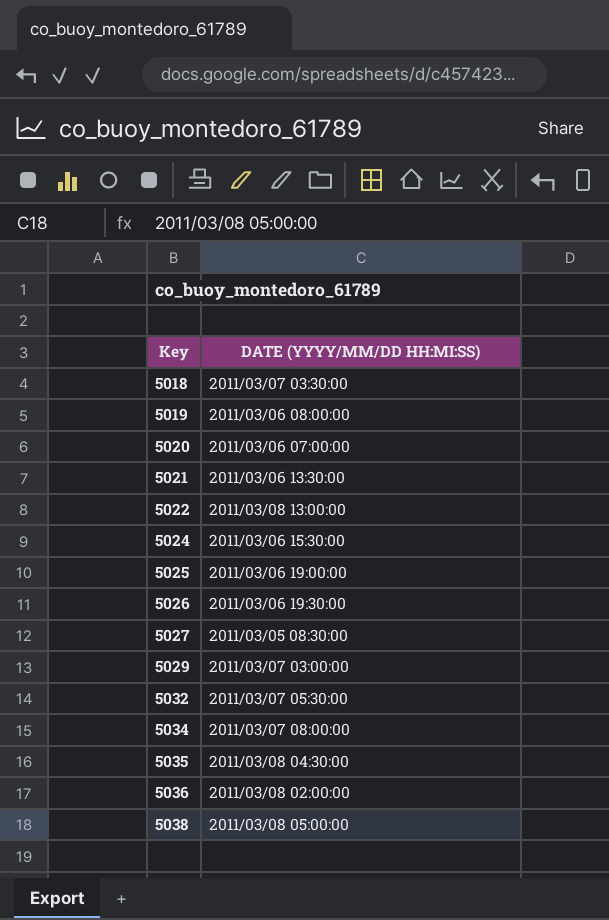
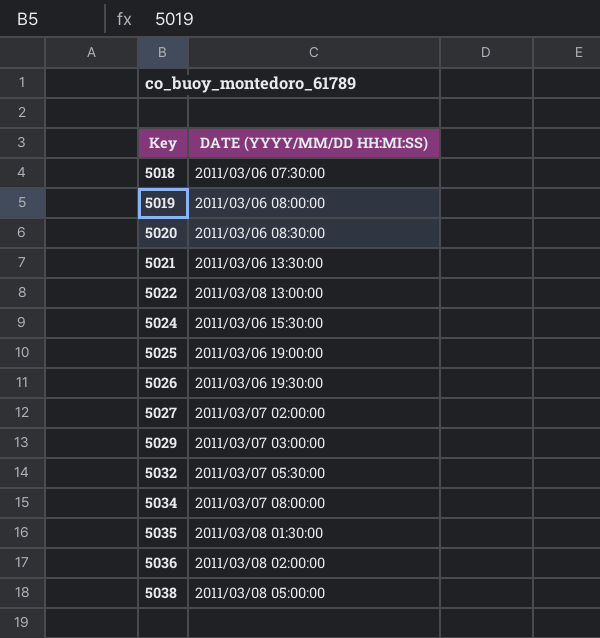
5018 | DATE (YYYY/MM/DD HH:MI:SS): 2011/03/07 03:30:00 -> 2011/03/06 07:30:00
5020 | DATE (YYYY/MM/DD HH:MI:SS): 2011/03/06 07:00:00 -> 2011/03/06 08:30:00
5027 | DATE (YYYY/MM/DD HH:MI:SS): 2011/03/05 08:30:00 -> 2011/03/07 02:00:00
5035 | DATE (YYYY/MM/DD HH:MI:SS): 2011/03/08 04:30:00 -> 2011/03/08 01:30:00

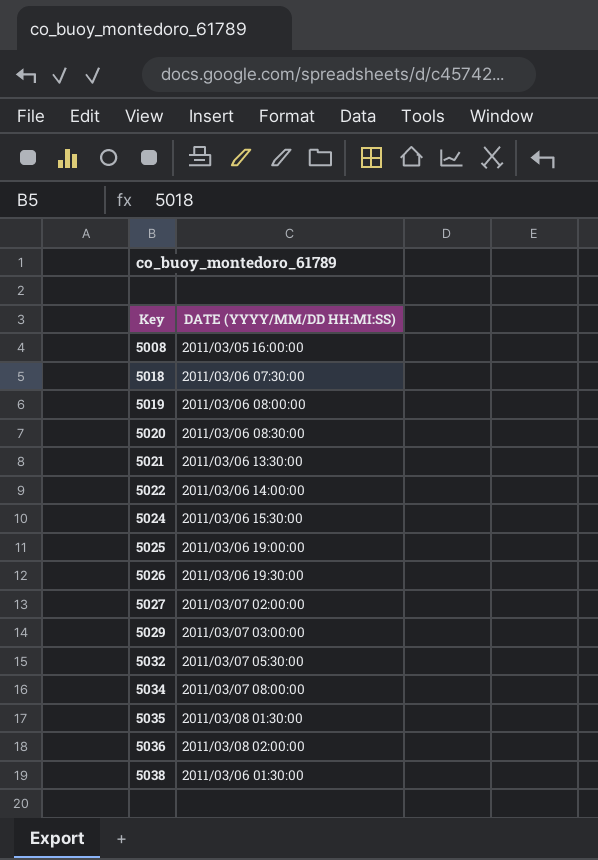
row 5008: none -> 2011/03/05 16:00:00
5022 | DATE (YYYY/MM/DD HH:MI:SS): 2011/03/08 13:00:00 -> 2011/03/06 14:00:00
5038 | DATE (YYYY/MM/DD HH:MI:SS): 2011/03/08 05:00:00 -> 2011/03/06 01:30:00

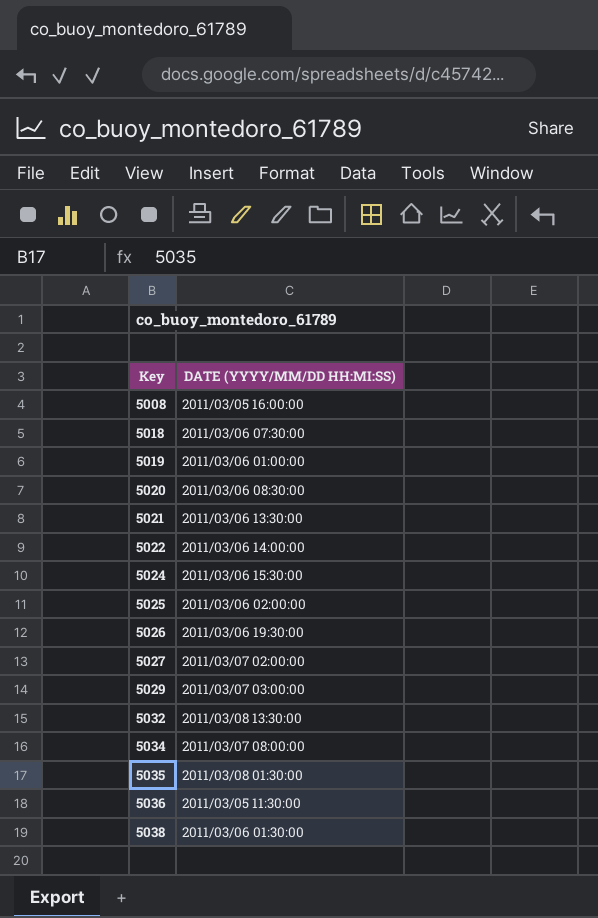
5019 | DATE (YYYY/MM/DD HH:MI:SS): 2011/03/06 08:00:00 -> 2011/03/06 01:00:00
5025 | DATE (YYYY/MM/DD HH:MI:SS): 2011/03/06 19:00:00 -> 2011/03/06 02:00:00
5032 | DATE (YYYY/MM/DD HH:MI:SS): 2011/03/07 05:30:00 -> 2011/03/08 13:30:00
5036 | DATE (YYYY/MM/DD HH:MI:SS): 2011/03/08 02:00:00 -> 2011/03/05 11:30:00

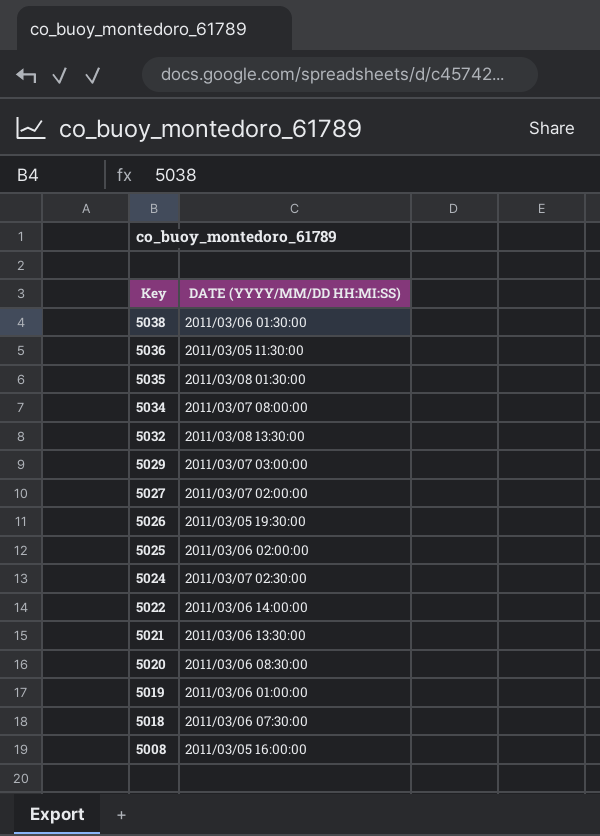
row order: Key ascending -> Key descending
5026 | DATE (YYYY/MM/DD HH:MI:SS): 2011/03/06 19:30:00 -> 2011/03/05 19:30:00
5024 | DATE (YYYY/MM/DD HH:MI:SS): 2011/03/06 15:30:00 -> 2011/03/07 02:30:00

